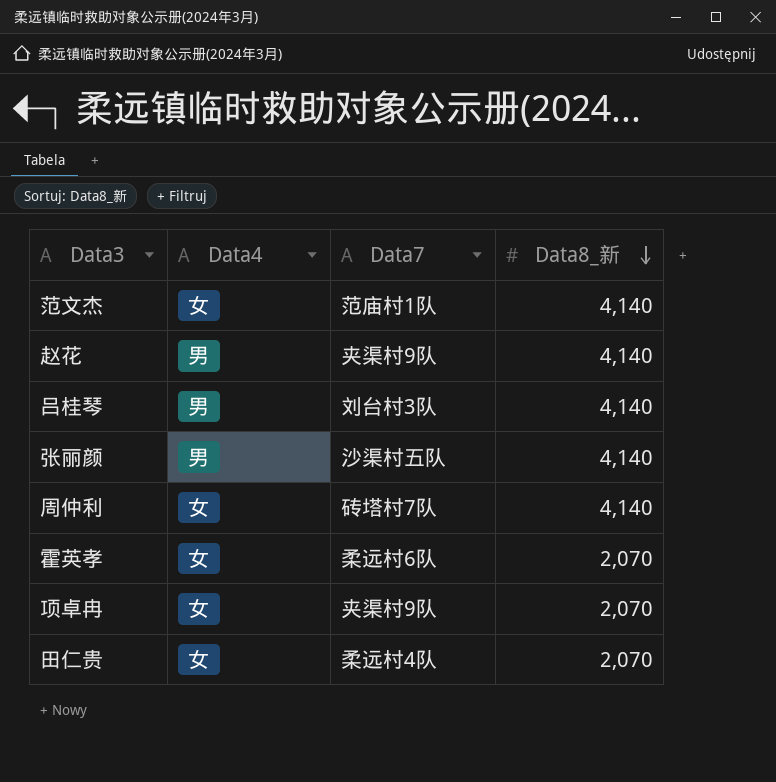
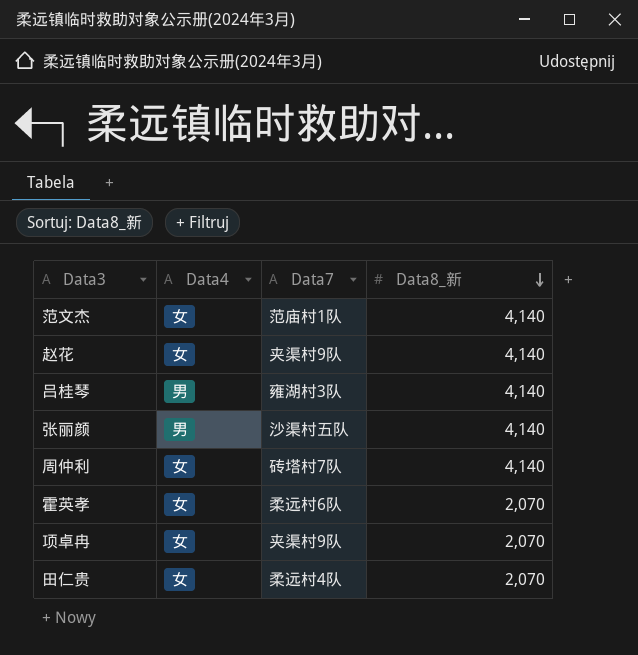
赵花 | Data4: 男 -> 女
吕桂琴 | Data7: 刘台村3队 -> 雍湖村3队

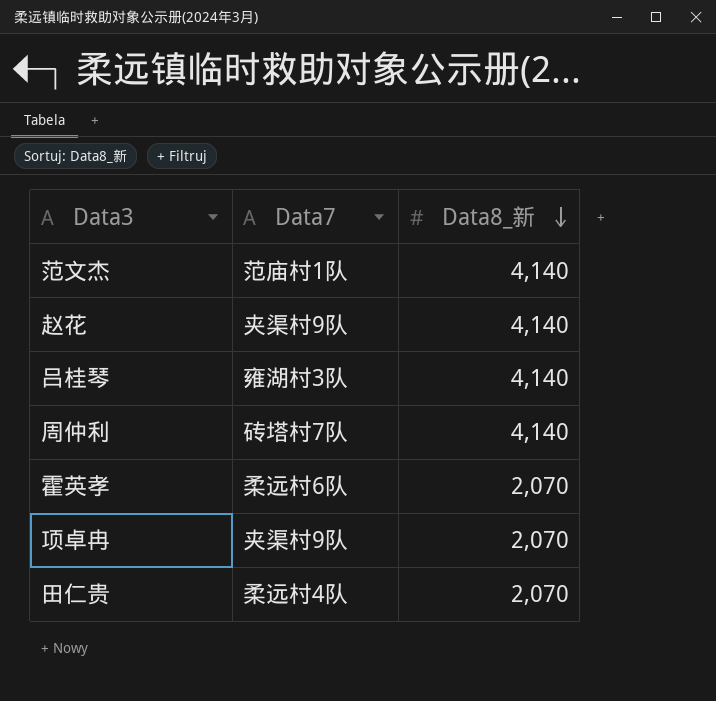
column Data4 | position: 2 -> none
row 张丽颜: 男 | 沙渠村五队 | 4,140 -> none

